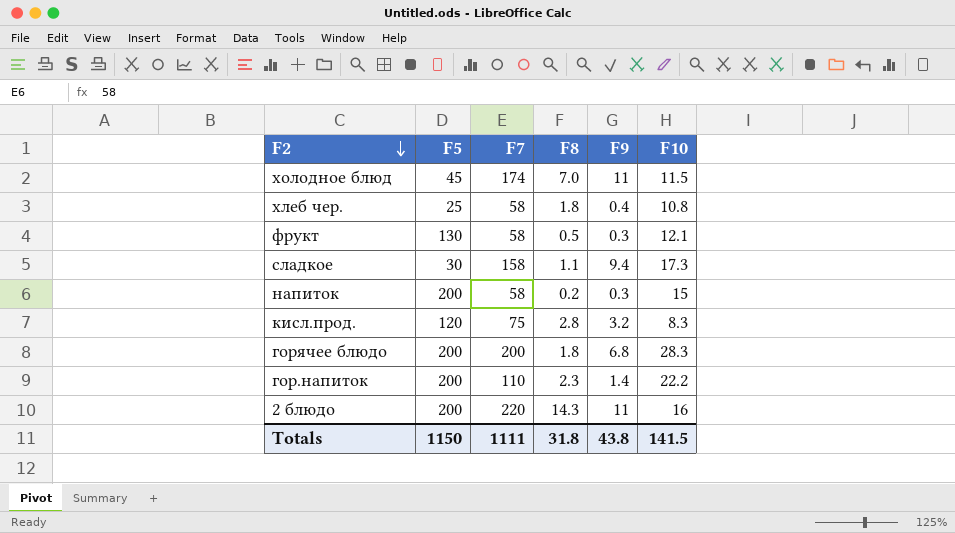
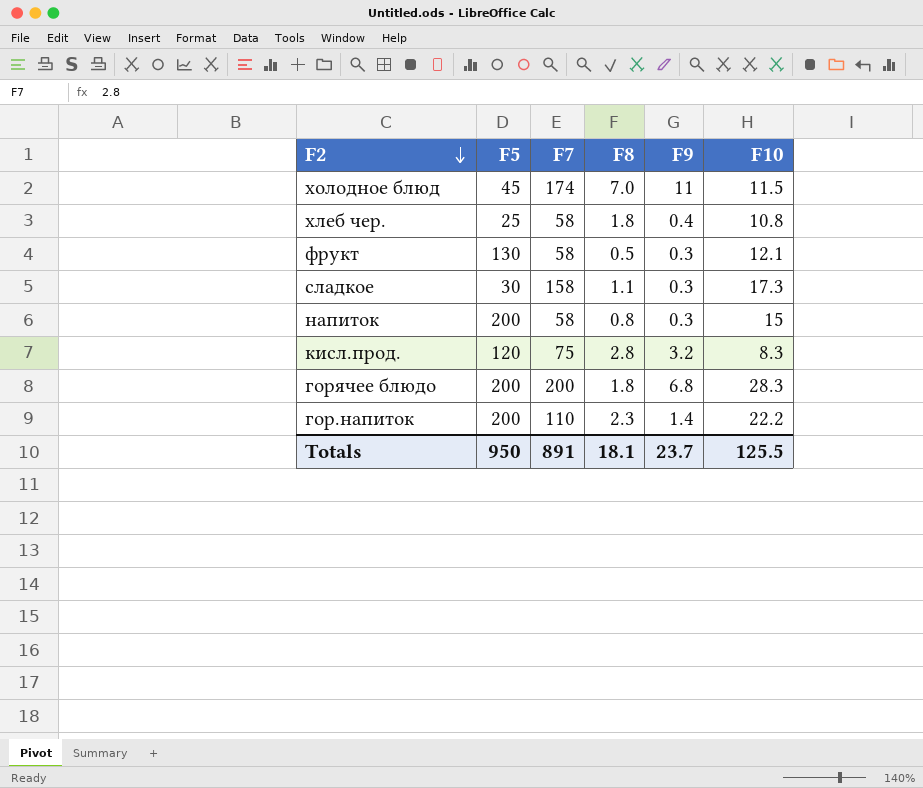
row 2 блюдо: 200 | 220 | 14.3 | 11 | 16 -> none
сладкое | F9: 9.4 -> 0.3
напиток | F8: 0.2 -> 0.8
Totals | F5: 1150 -> 950
Totals | F7: 1111 -> 891
Totals | F8: 31.8 -> 18.1
Totals | F9: 43.8 -> 23.7
Totals | F10: 141.5 -> 125.5

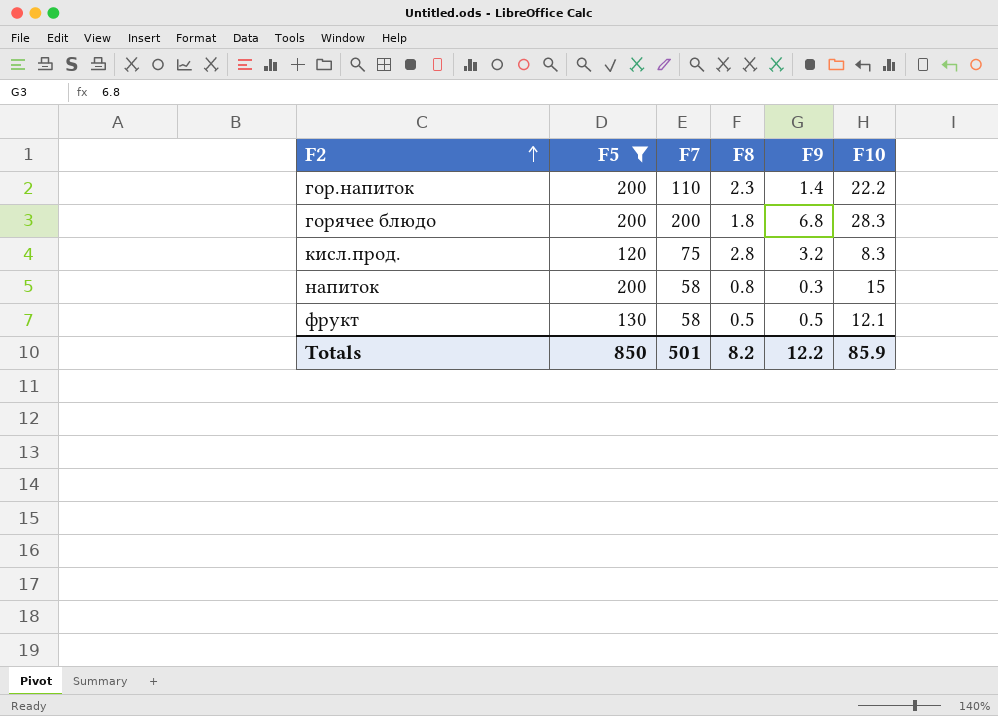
filter: none -> F5 >= 120
row order: F2 descending -> F2 ascending
фрукт | F9: 0.3 -> 0.5
Totals | F5: 950 -> 850
Totals | F7: 891 -> 501
Totals | F8: 18.1 -> 8.2
Totals | F9: 23.7 -> 12.2
Totals | F10: 125.5 -> 85.9

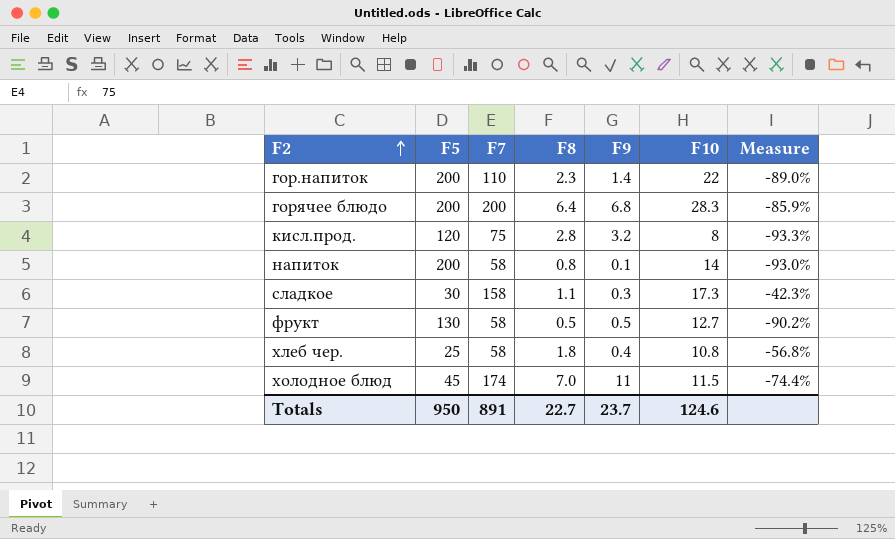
filter: F5 >= 120 -> none
column Measure | formula: none -> ([F10] - [F5]) / [F5]
гор.напиток | F10: 22.2 -> 22
горячее блюдо | F8: 1.8 -> 6.4
кисл.прод. | F10: 8.3 -> 8
напиток | F9: 0.3 -> 0.1
напиток | F10: 15 -> 14
фрукт | F10: 12.1 -> 12.7
Totals | F5: 850 -> 950
Totals | F7: 501 -> 891
Totals | F8: 8.2 -> 22.7
Totals | F9: 12.2 -> 23.7
Totals | F10: 85.9 -> 124.6

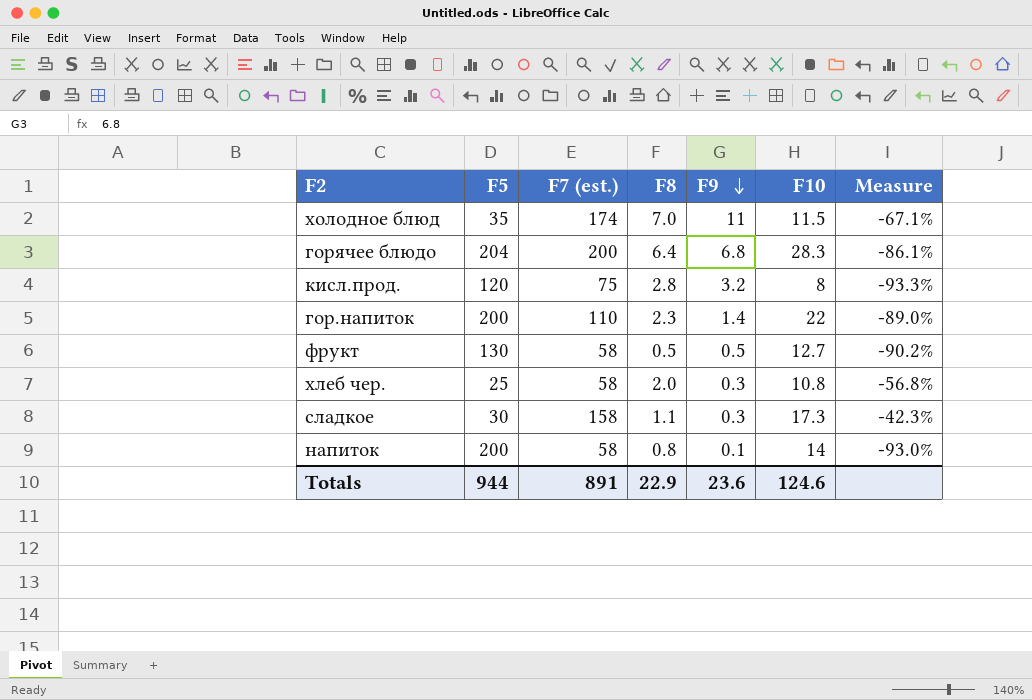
row order: F2 ascending -> F9 descending
column name: F7 -> F7 (est.)
холодное блюд | F5: 45 -> 35
холодное блюд | Measure: -74.4% -> -67.1%
горячее блюдо | F5: 200 -> 204
горячее блюдо | Measure: -85.9% -> -86.1%
хлеб чер. | F8: 1.8 -> 2.0
хлеб чер. | F9: 0.4 -> 0.3
Totals | F5: 950 -> 944
Totals | F8: 22.7 -> 22.9
Totals | F9: 23.7 -> 23.6

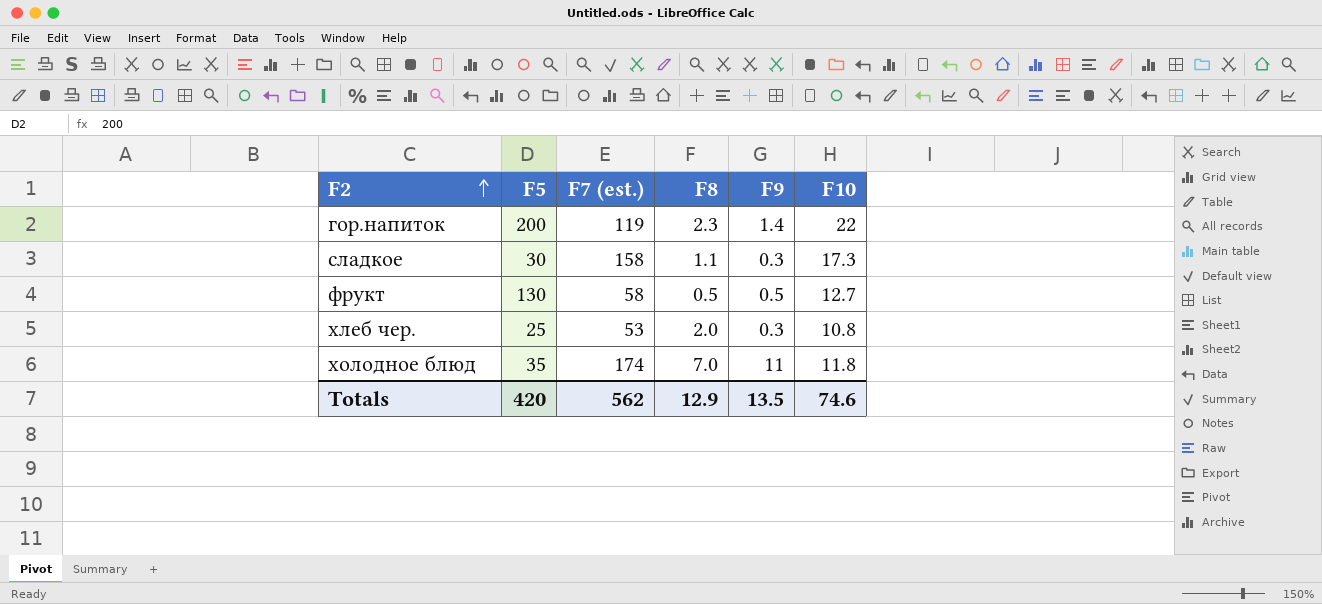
row order: F9 descending -> F2 ascending
column Measure | formula: ([F10] - [F5]) / [F5] -> none
row горячее блюдо: 204 | 200 | 6.4 | 6.8 | 28.3 | -86.1% -> none
row кисл.прод.: 120 | 75 | 2.8 | 3.2 | 8 | -93.3% -> none
row напиток: 200 | 58 | 0.8 | 0.1 | 14 | -93.0% -> none
гор.напиток | F7 (est.): 110 -> 119
хлеб чер. | F7 (est.): 58 -> 53
холодное блюд | F10: 11.5 -> 11.8
Totals | F5: 944 -> 420
Totals | F7 (est.): 891 -> 562
Totals | F8: 22.9 -> 12.9
Totals | F9: 23.6 -> 13.5
Totals | F10: 124.6 -> 74.6

